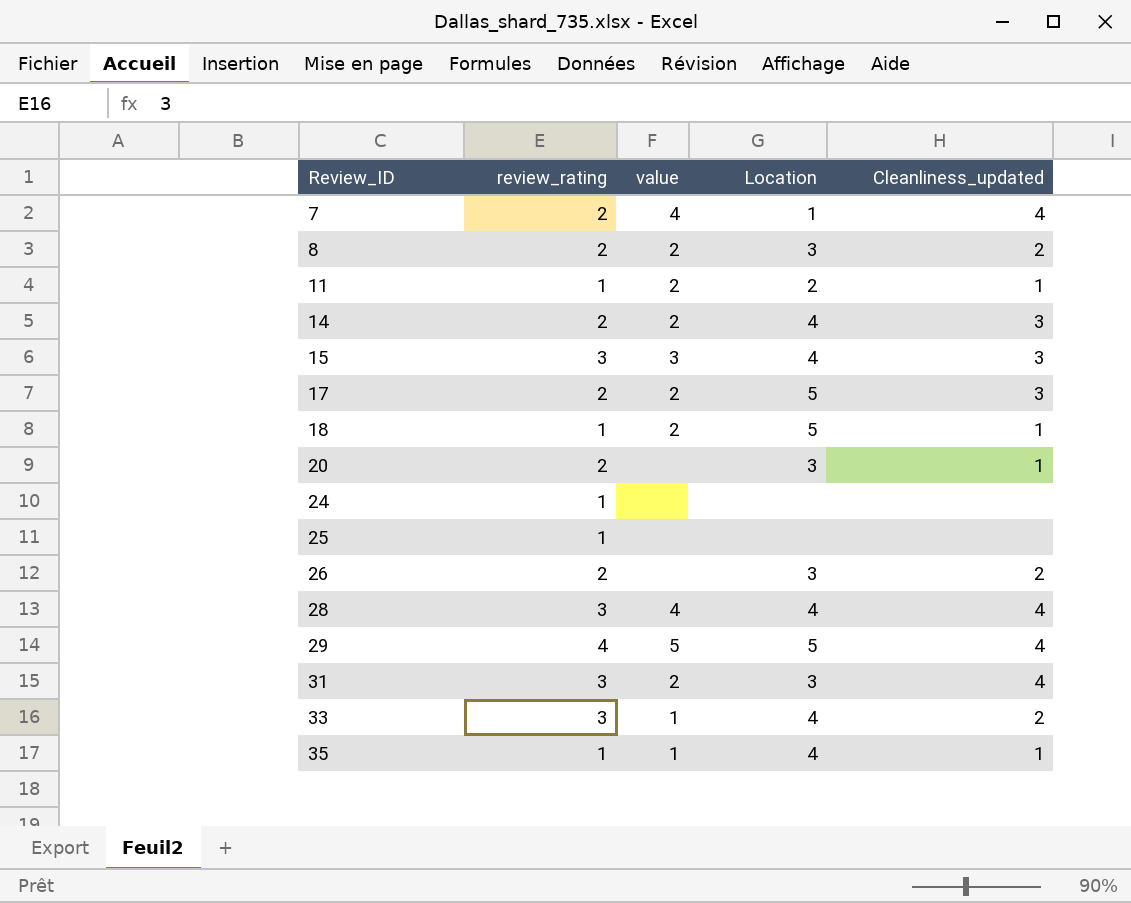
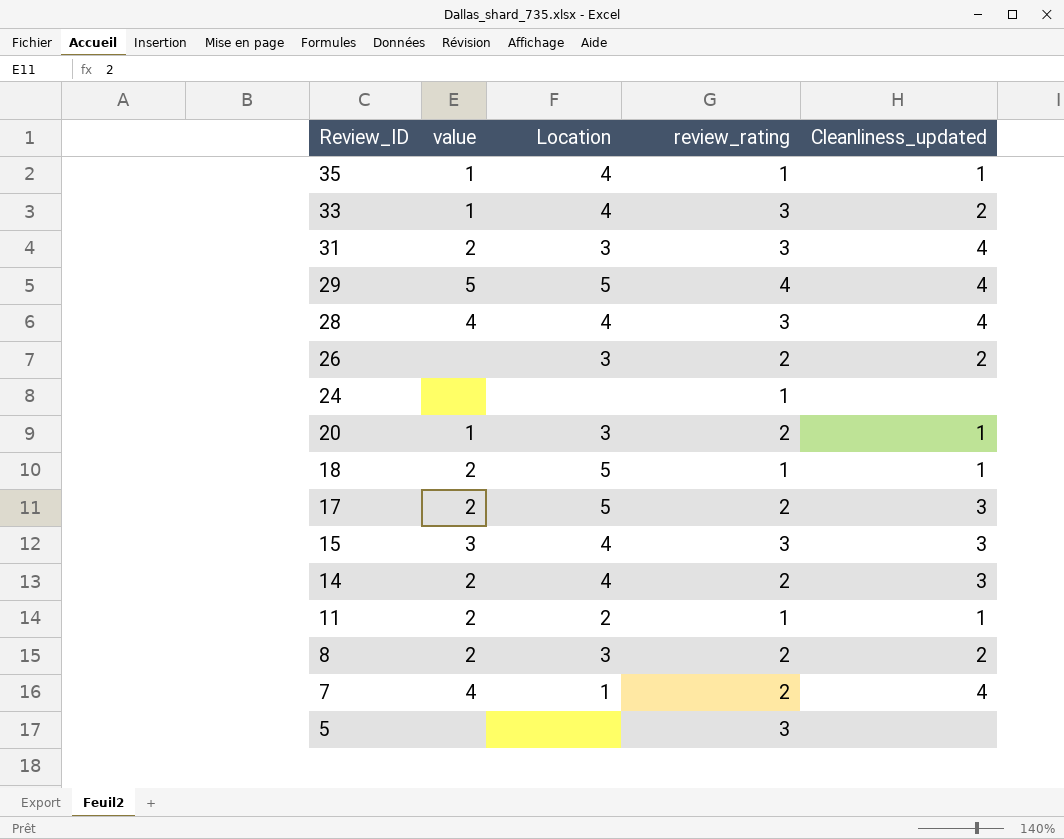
row order: Review_ID ascending -> Review_ID descending
column review_rating | position: 2 -> 4
row 25: 1 | none | none | none -> none
20 | value: none -> 1
row 5: none -> none | none | 3 | none

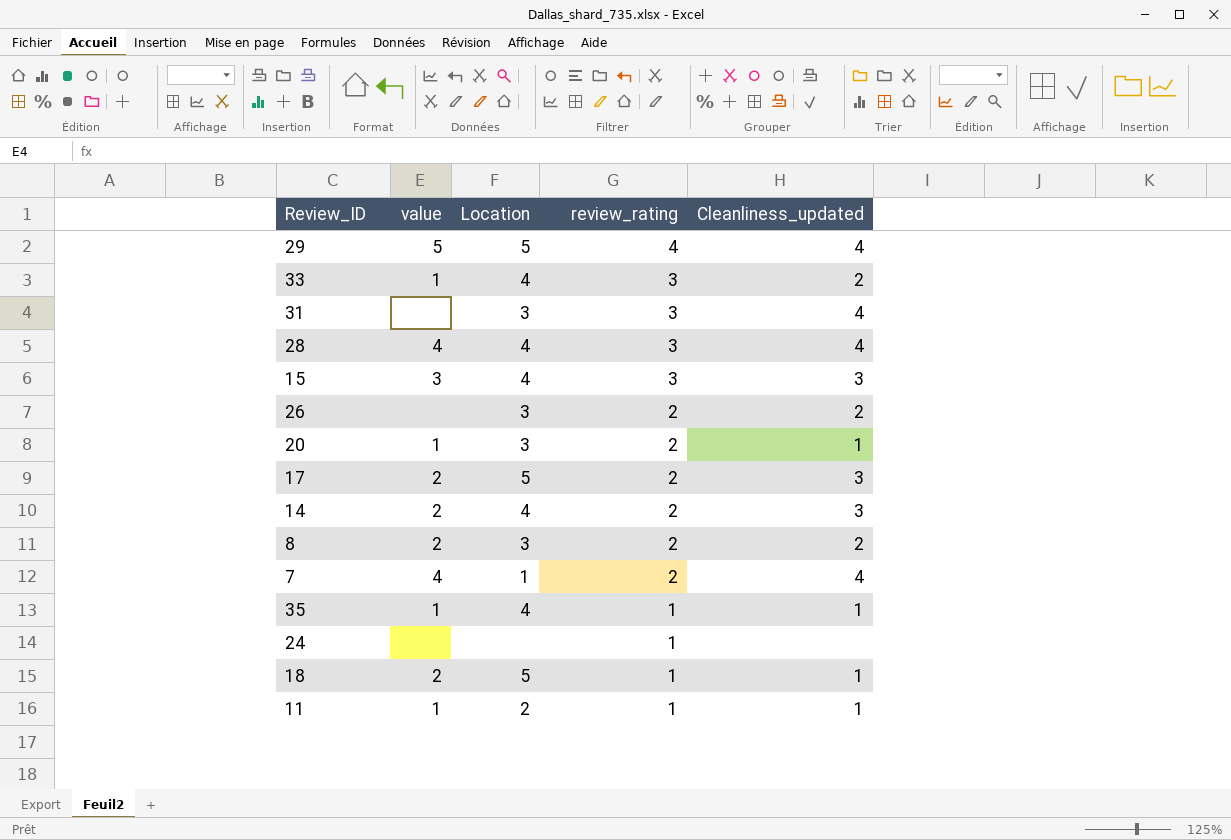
row order: Review_ID descending -> review_rating descending
row 5: none | none | 3 | none -> none
31 | value: 2 -> none
11 | value: 2 -> 1

